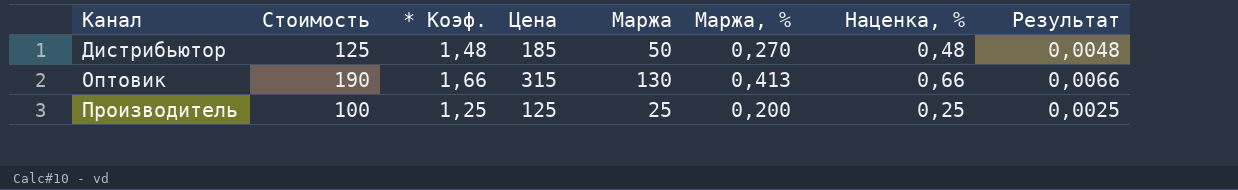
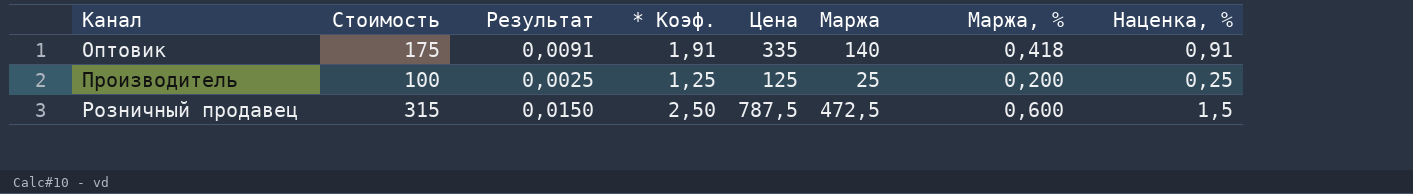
column Результат | position: 8 -> 3
row Дистрибьютор: 125 | 1,48 | 185 | 50 | 0,270 | 0,48 | 0,0048 -> none
Оптовик | Стоимость: 190 -> 175
Оптовик | Результат: 0,0066 -> 0,0091
Оптовик | * Коэф.: 1,66 -> 1,91
Оптовик | Цена: 315 -> 335
Оптовик | Маржа: 130 -> 140
Оптовик | Маржа, %: 0,413 -> 0,418
Оптовик | Наценка, %: 0,66 -> 0,91
row Розничный продавец: none -> 315 | 0,0150 | 2,50 | 787,5 | 472,5 | 0,600 | 1,5

